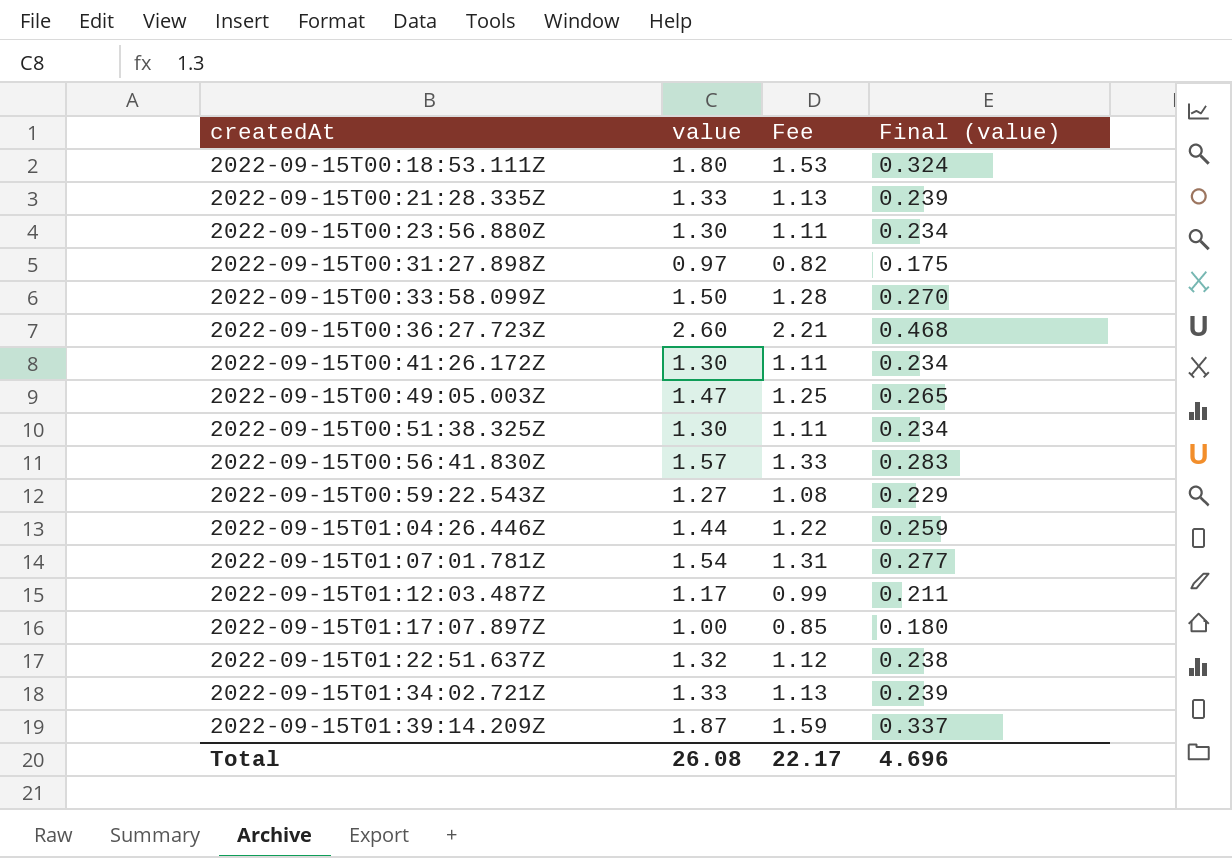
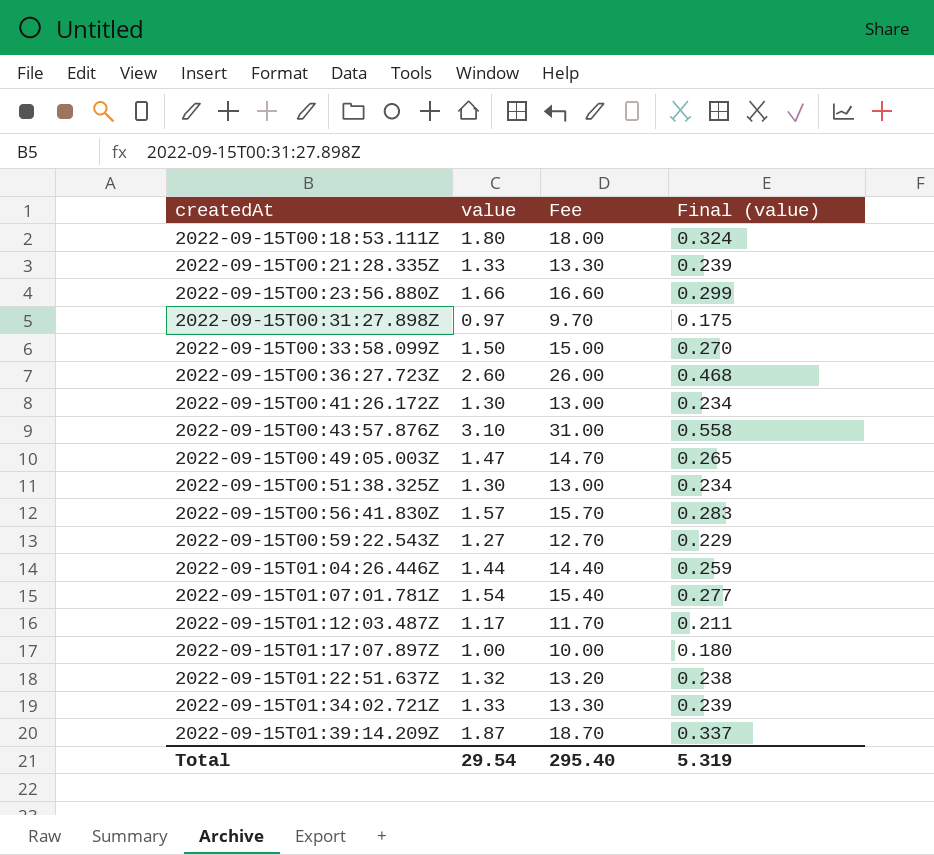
column Fee | formula: [value] * 0.85 -> [value] * 10
2022-09-15T00:23:56.880Z | value: 1.30 -> 1.66
2022-09-15T00:23:56.880Z | Final (value): 0.234 -> 0.299
row 2022-09-15T00:43:57.876Z: none -> 3.10 | 31.00 | 0.558
Total | value: 26.08 -> 29.54
Total | Fee: 22.17 -> 295.40
Total | Final (value): 4.696 -> 5.319

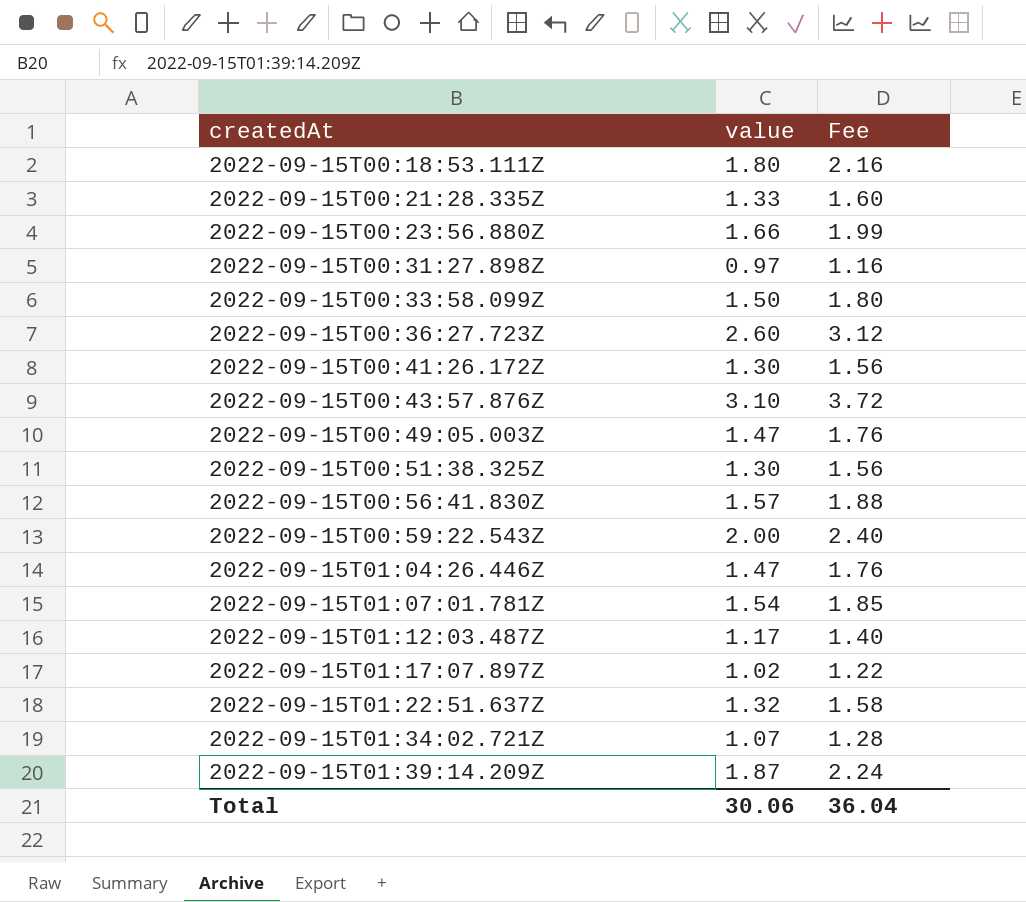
column Final (value) | formula: [value] * 0.18 -> none
column Fee | formula: [value] * 10 -> [value] * 1.2
2022-09-15T00:59:22.543Z | value: 1.27 -> 2.00
2022-09-15T01:04:26.446Z | value: 1.44 -> 1.47
2022-09-15T01:17:07.897Z | value: 1.00 -> 1.02
2022-09-15T01:34:02.721Z | value: 1.33 -> 1.07
Total | value: 29.54 -> 30.06
Total | Fee: 295.40 -> 36.04

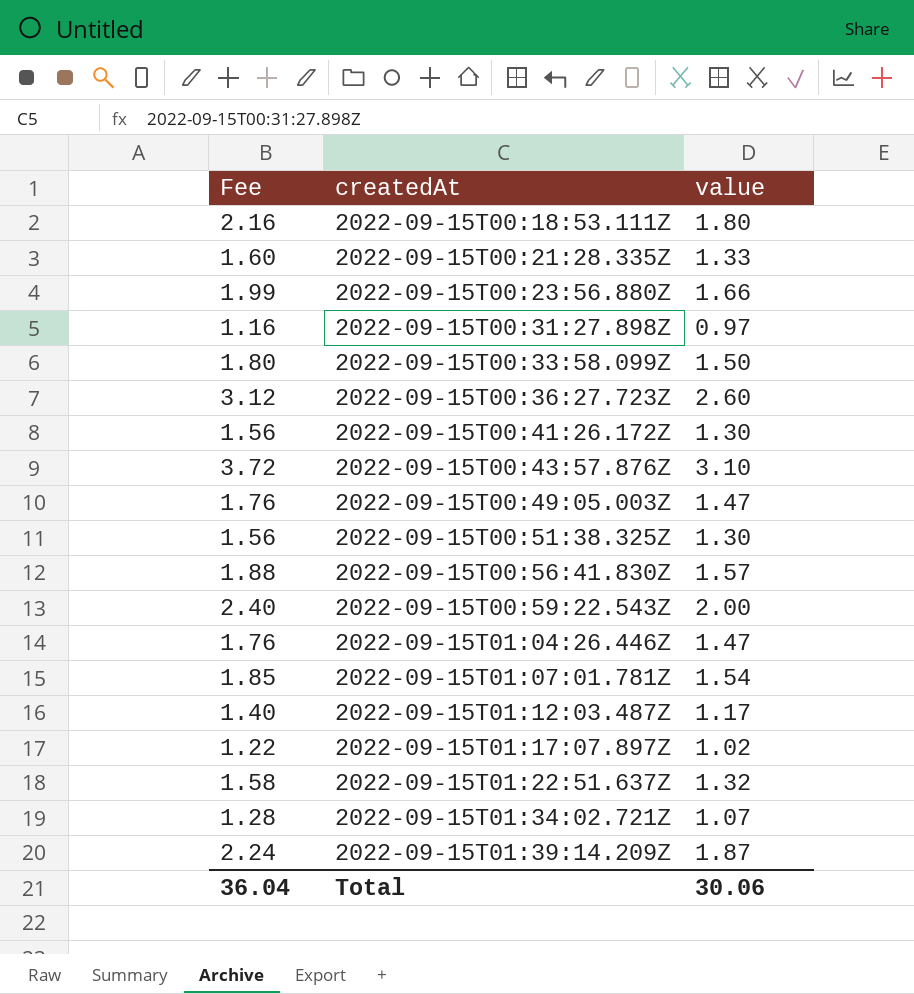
column Fee | position: 3 -> 1

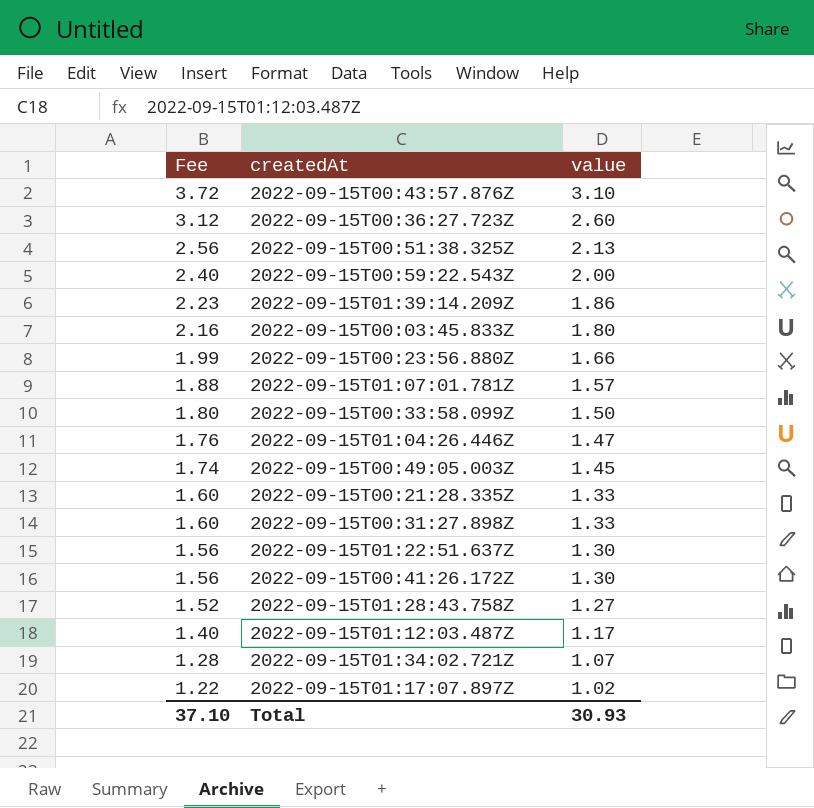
row order: createdAt ascending -> Fee descending
row 2022-09-15T00:18:53.111Z: 2.16 | 1.80 -> none
row 2022-09-15T00:56:41.830Z: 1.88 | 1.57 -> none
2022-09-15T00:51:38.325Z | Fee: 1.56 -> 2.56
2022-09-15T00:51:38.325Z | value: 1.30 -> 2.13
2022-09-15T01:39:14.209Z | Fee: 2.24 -> 2.23
2022-09-15T01:39:14.209Z | value: 1.87 -> 1.86
row 2022-09-15T00:03:45.833Z: none -> 2.16 | 1.80
2022-09-15T01:07:01.781Z | Fee: 1.85 -> 1.88
2022-09-15T01:07:01.781Z | value: 1.54 -> 1.57
2022-09-15T00:49:05.003Z | Fee: 1.76 -> 1.74
2022-09-15T00:49:05.003Z | value: 1.47 -> 1.45
2022-09-15T00:31:27.898Z | Fee: 1.16 -> 1.60
2022-09-15T00:31:27.898Z | value: 0.97 -> 1.33
2022-09-15T01:22:51.637Z | Fee: 1.58 -> 1.56
2022-09-15T01:22:51.637Z | value: 1.32 -> 1.30
row 2022-09-15T01:28:43.758Z: none -> 1.52 | 1.27
Total | Fee: 36.04 -> 37.10
Total | value: 30.06 -> 30.93

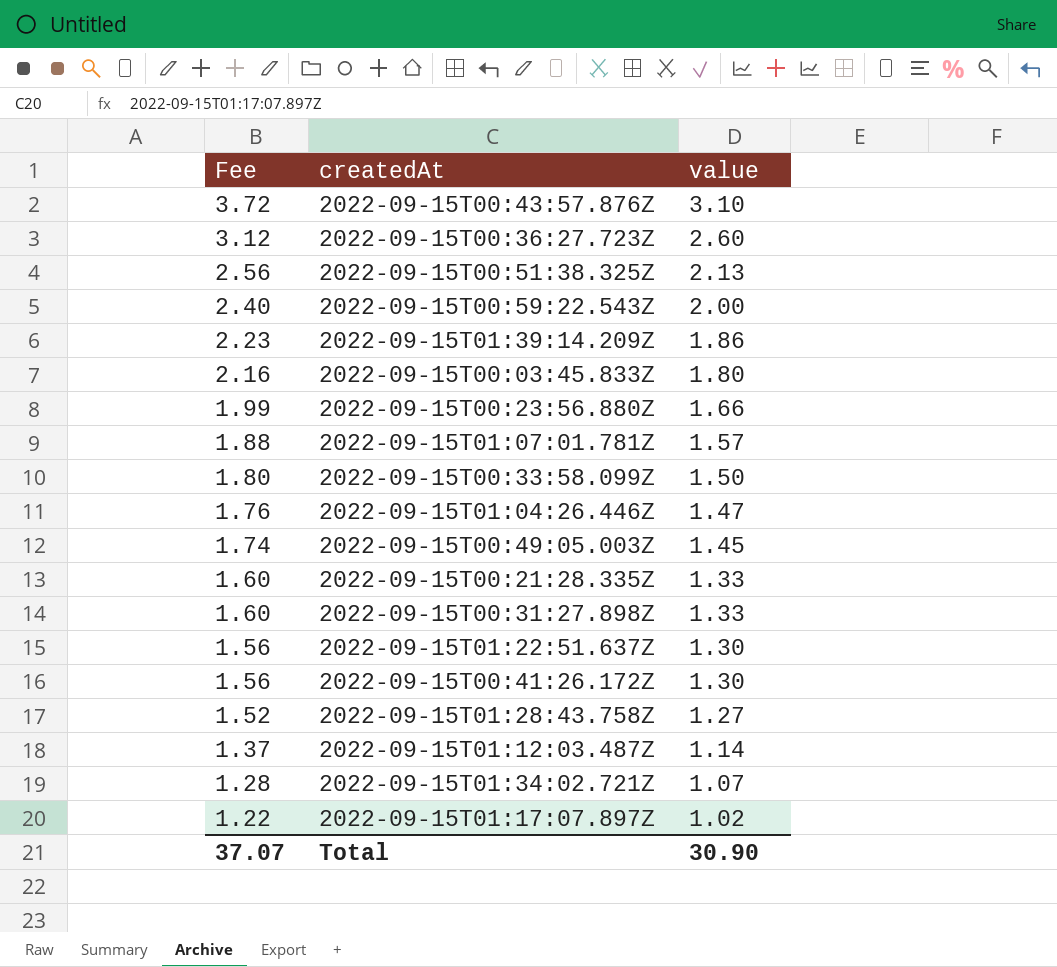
2022-09-15T01:12:03.487Z | Fee: 1.40 -> 1.37
2022-09-15T01:12:03.487Z | value: 1.17 -> 1.14
Total | Fee: 37.10 -> 37.07
Total | value: 30.93 -> 30.90

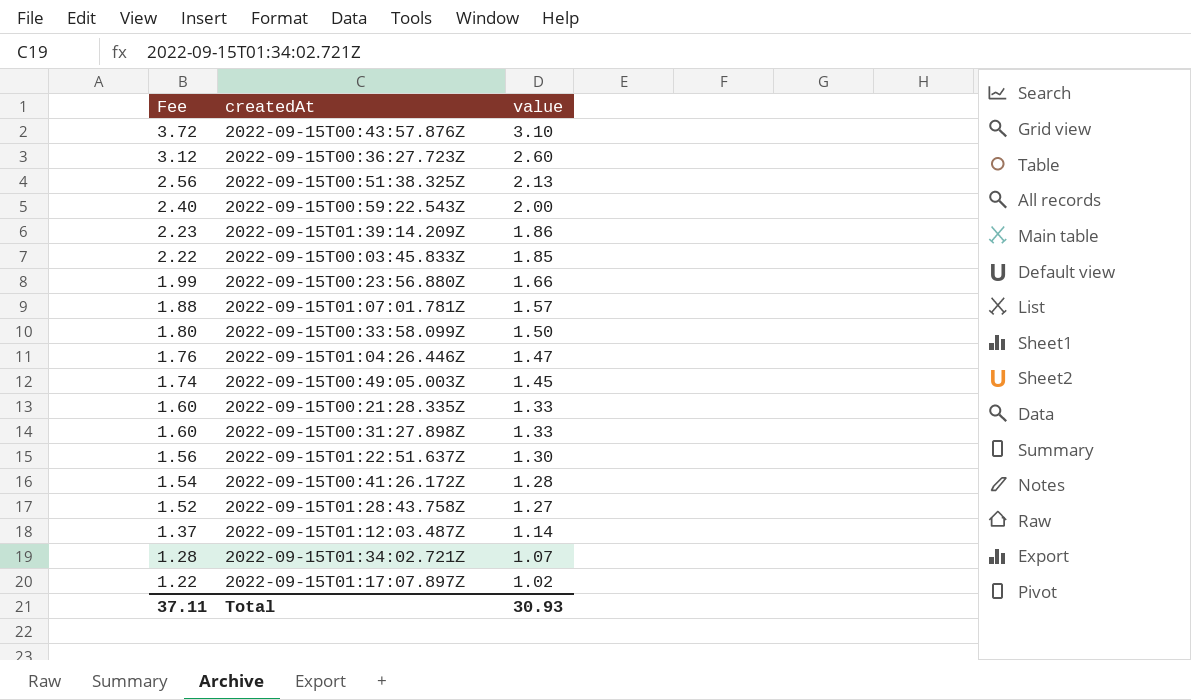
2022-09-15T00:03:45.833Z | Fee: 2.16 -> 2.22
2022-09-15T00:03:45.833Z | value: 1.80 -> 1.85
2022-09-15T00:41:26.172Z | Fee: 1.56 -> 1.54
2022-09-15T00:41:26.172Z | value: 1.30 -> 1.28
Total | Fee: 37.07 -> 37.11
Total | value: 30.90 -> 30.93

